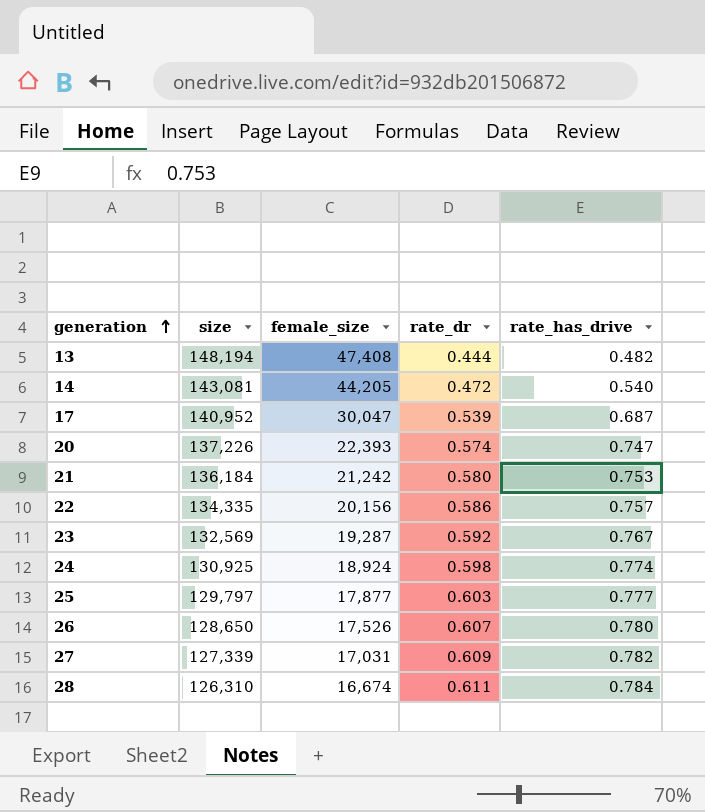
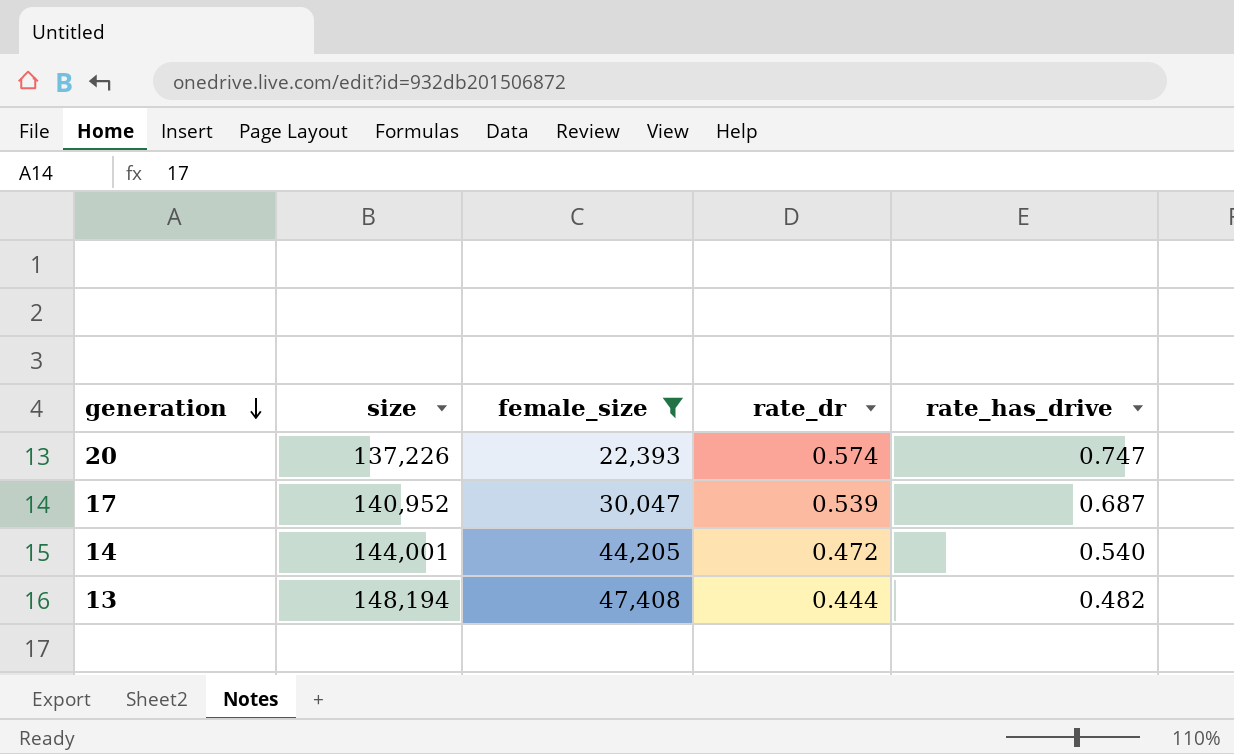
filter: none -> female_size >= 22,393
row order: generation ascending -> generation descending
14 | size: 143,081 -> 144,001

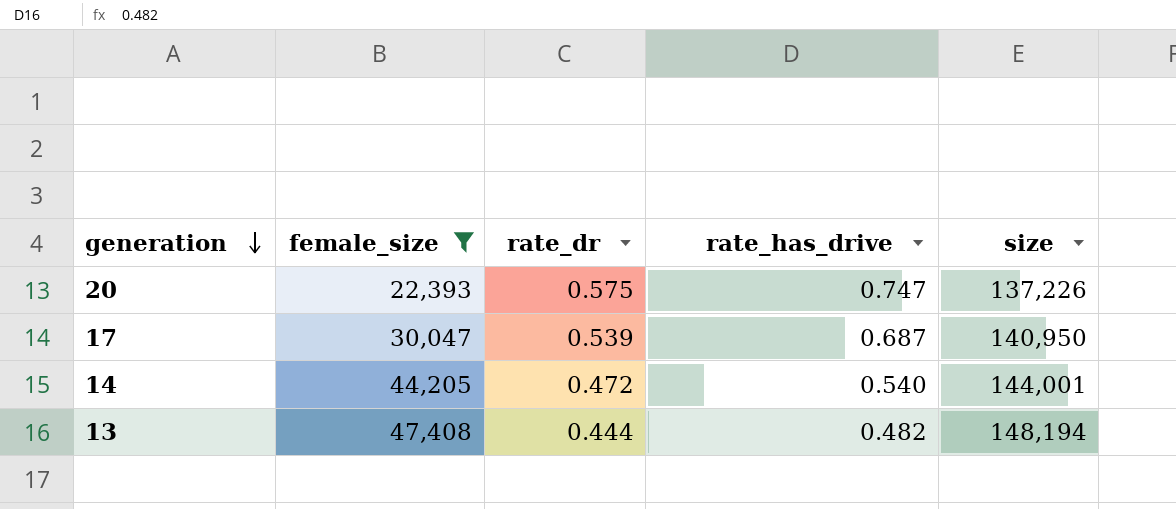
column size | position: 2 -> 5
20 | rate_dr: 0.574 -> 0.575
17 | size: 140,952 -> 140,950

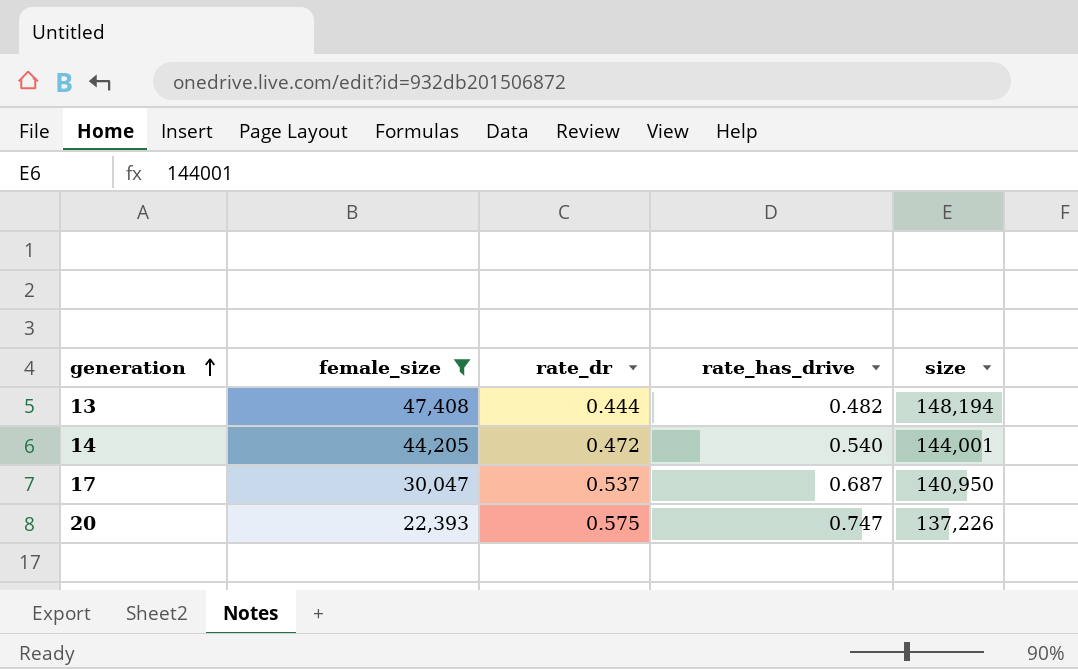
row order: generation descending -> generation ascending
17 | rate_dr: 0.539 -> 0.537

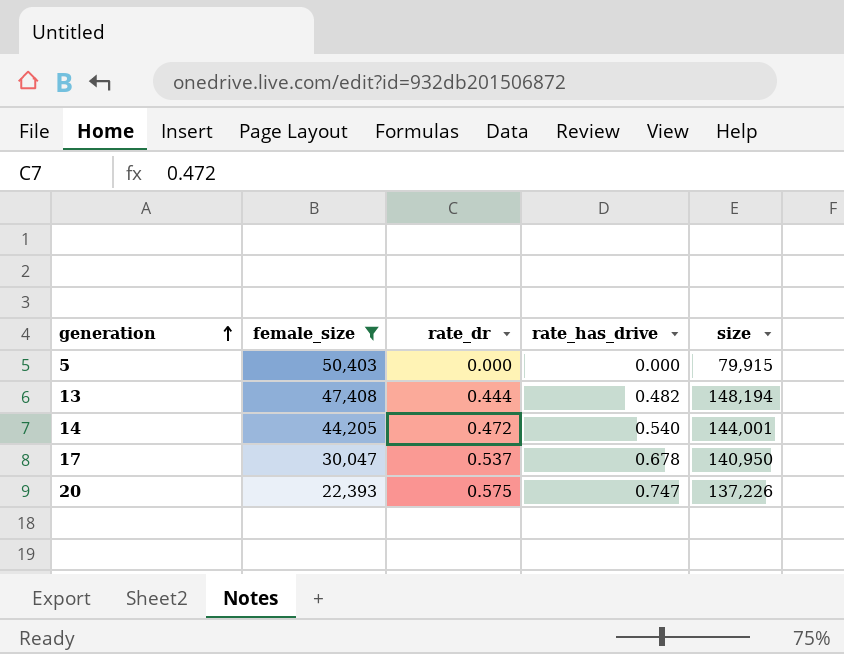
row 5: none -> 50,403 | 0.000 | 0.000 | 79,915
17 | rate_has_drive: 0.687 -> 0.678

